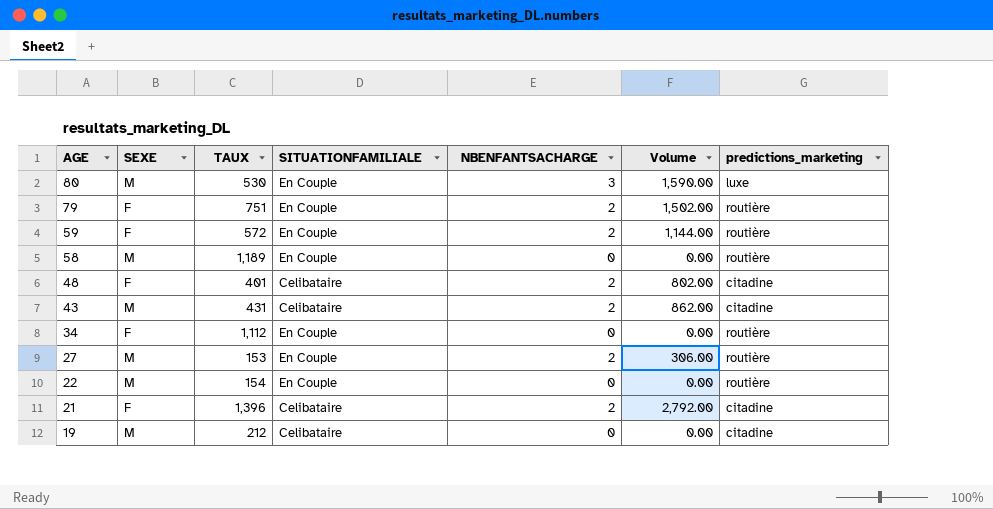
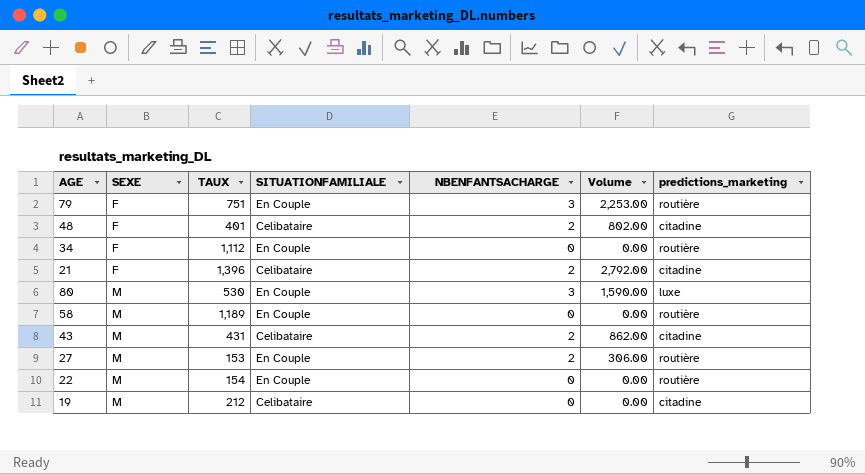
row order: AGE descending -> SEXE ascending
row 59: F | 572 | En Couple | 2 | 1,144.00 | routière -> none
79 | NBENFANTSACHARGE: 2 -> 3
79 | Volume: 1,502.00 -> 2,253.00

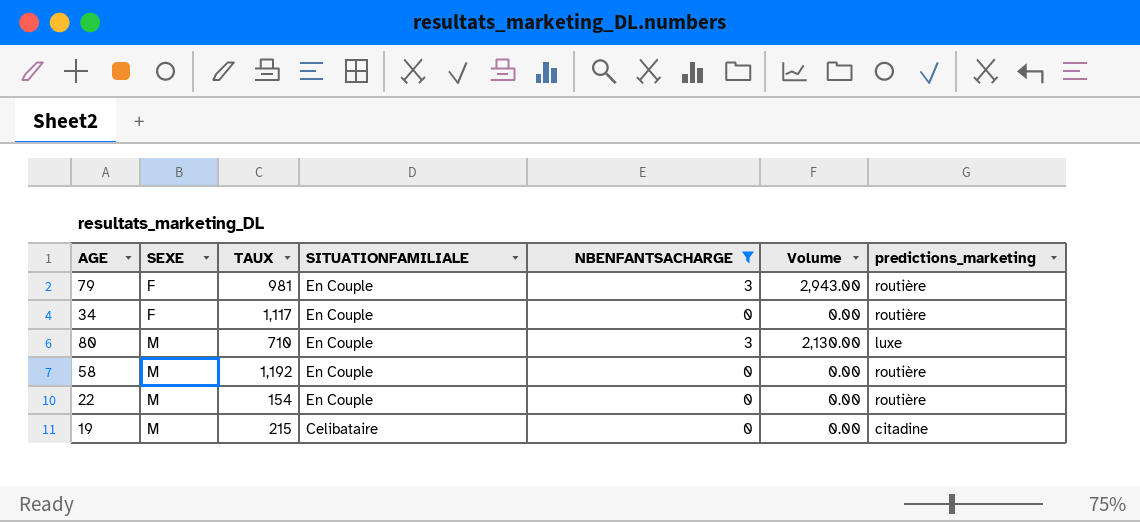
filter: none -> NBENFANTSACHARGE != 2
79 | TAUX: 751 -> 981
79 | Volume: 2,253.00 -> 2,943.00
34 | TAUX: 1,112 -> 1,117
80 | TAUX: 530 -> 710
80 | Volume: 1,590.00 -> 2,130.00
58 | TAUX: 1,189 -> 1,192
19 | TAUX: 212 -> 215

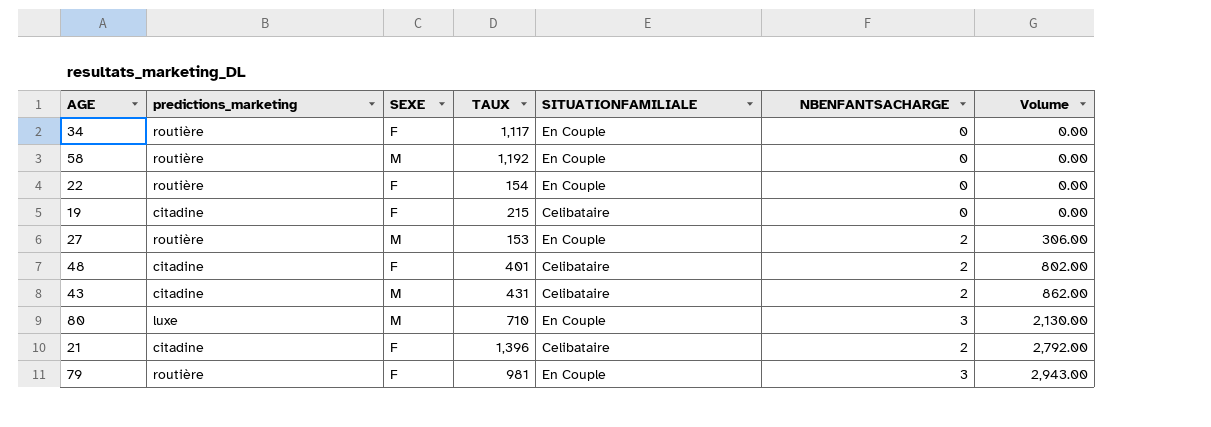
filter: NBENFANTSACHARGE != 2 -> none
row order: SEXE ascending -> Volume ascending
column predictions_marketing | position: 7 -> 2
22 | SEXE: M -> F
19 | SEXE: M -> F

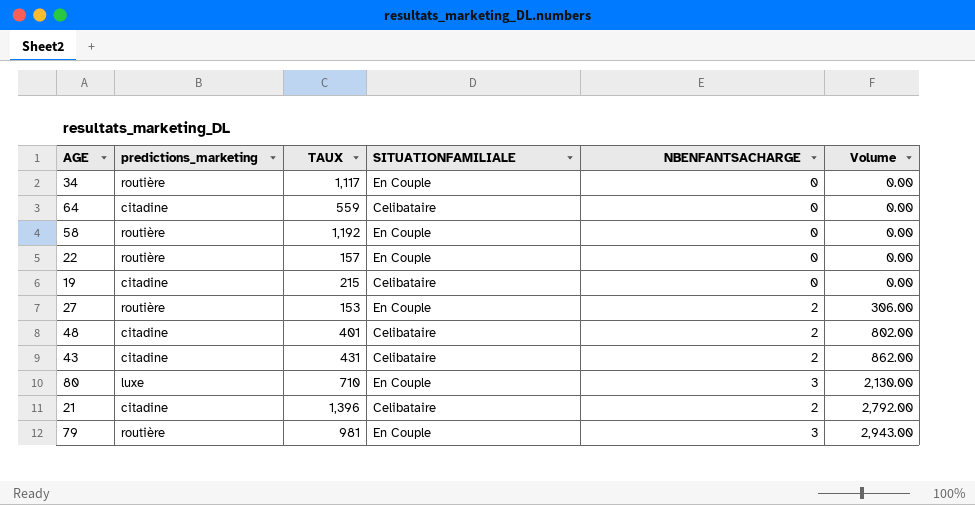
column SEXE | position: 3 -> none
row 64: none -> citadine | 559 | Celibataire | 0 | 0.00
22 | TAUX: 154 -> 157

